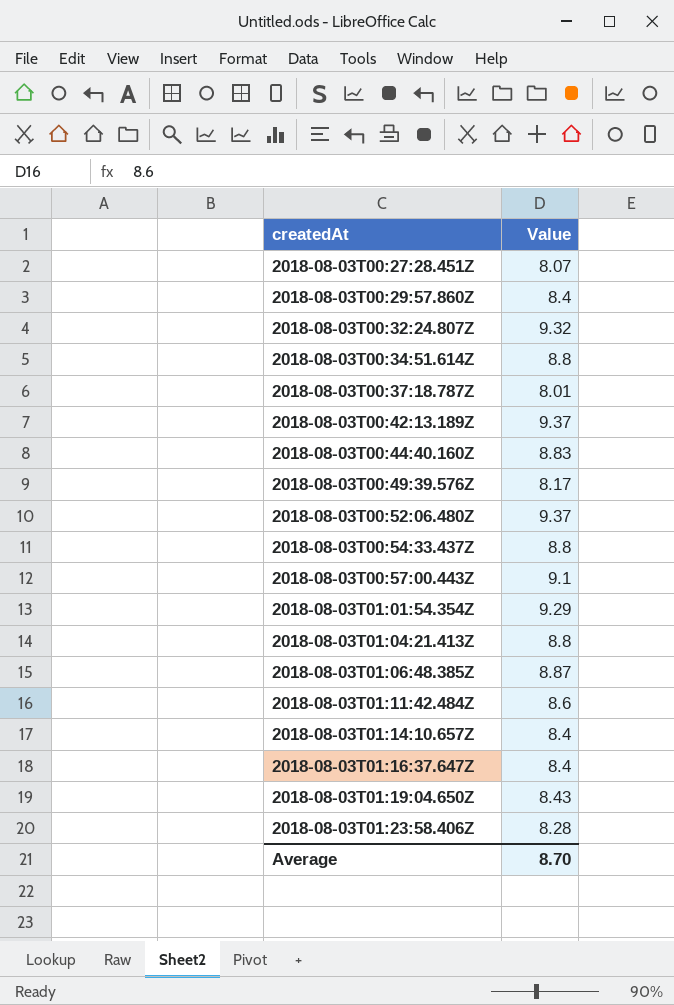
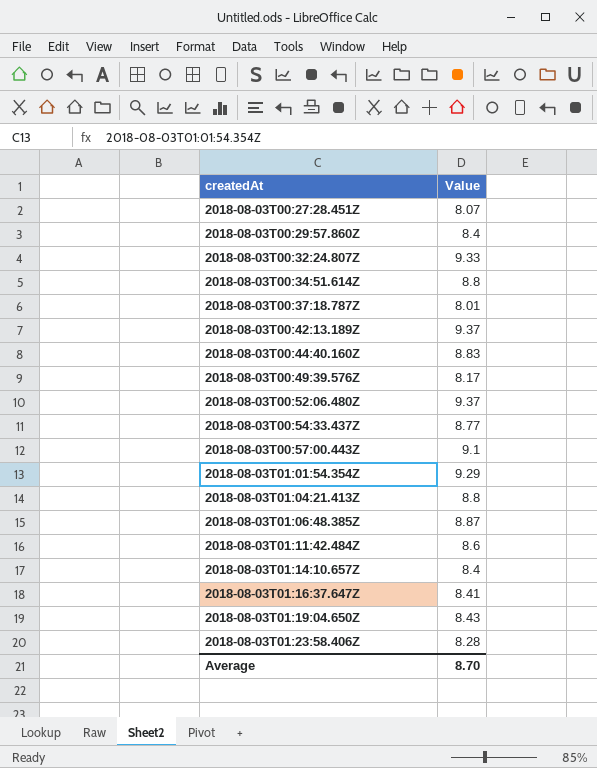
2018-08-03T00:32:24.807Z | Value: 9.32 -> 9.33
2018-08-03T00:54:33.437Z | Value: 8.8 -> 8.77
2018-08-03T01:16:37.647Z | Value: 8.4 -> 8.41

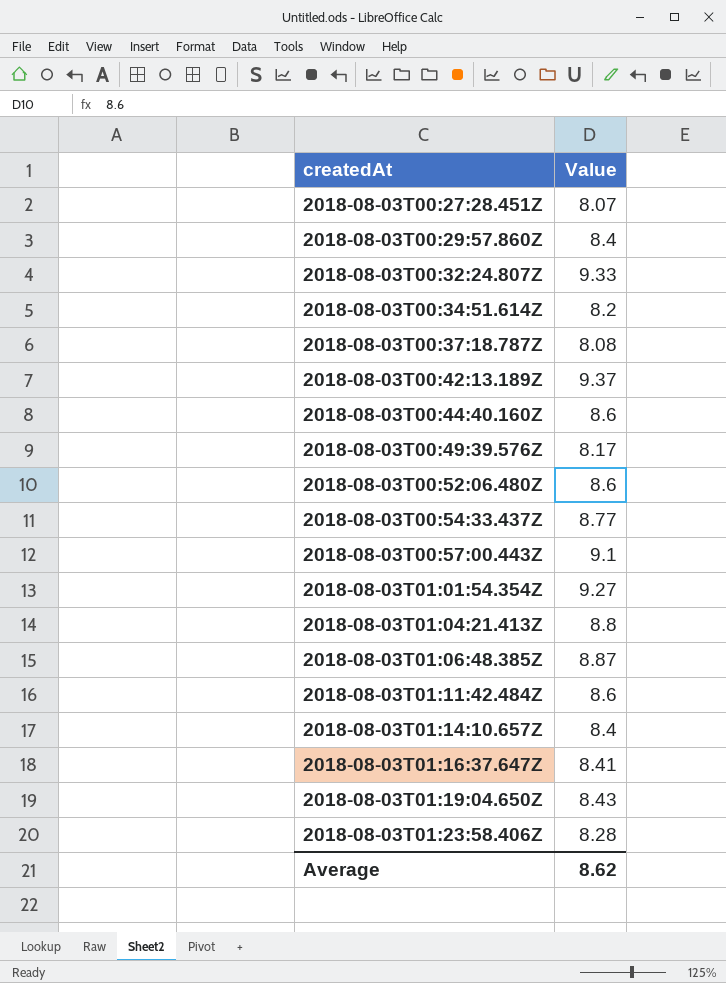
2018-08-03T00:34:51.614Z | Value: 8.8 -> 8.2
2018-08-03T00:37:18.787Z | Value: 8.01 -> 8.08
2018-08-03T00:44:40.160Z | Value: 8.83 -> 8.6
2018-08-03T00:52:06.480Z | Value: 9.37 -> 8.6
2018-08-03T01:01:54.354Z | Value: 9.29 -> 9.27
Average | Value: 8.70 -> 8.62

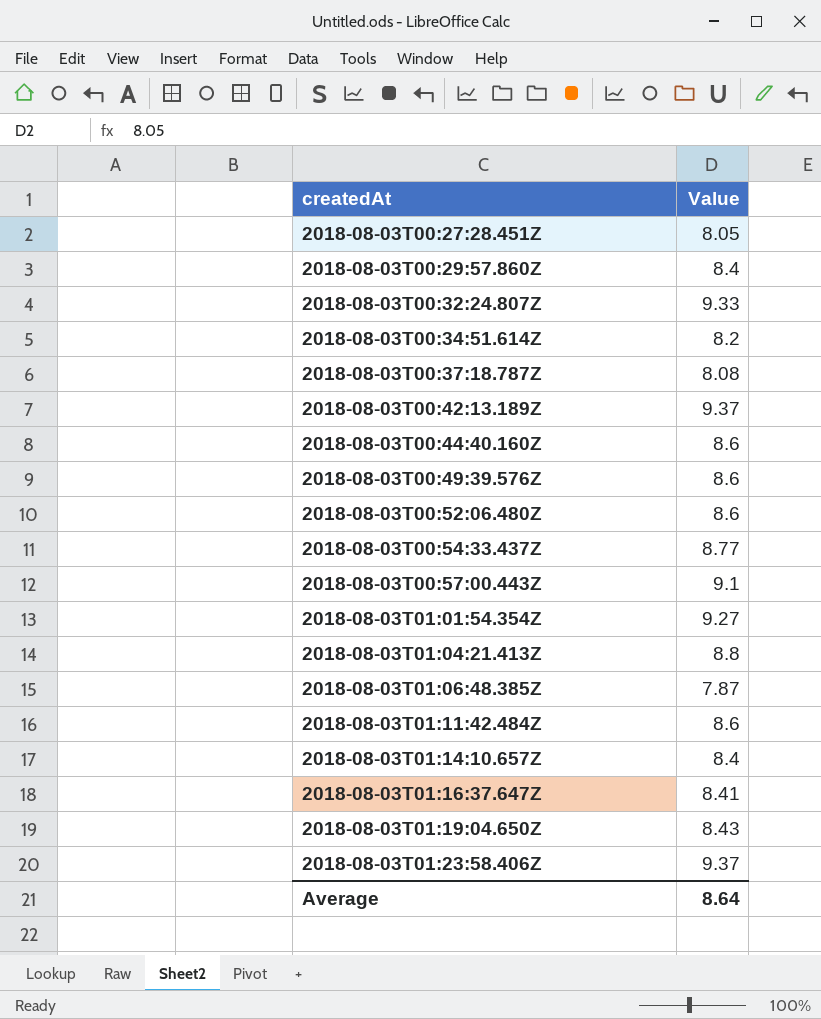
2018-08-03T00:27:28.451Z | Value: 8.07 -> 8.05
2018-08-03T00:49:39.576Z | Value: 8.17 -> 8.6
2018-08-03T01:06:48.385Z | Value: 8.87 -> 7.87
2018-08-03T01:23:58.406Z | Value: 8.28 -> 9.37
Average | Value: 8.62 -> 8.64

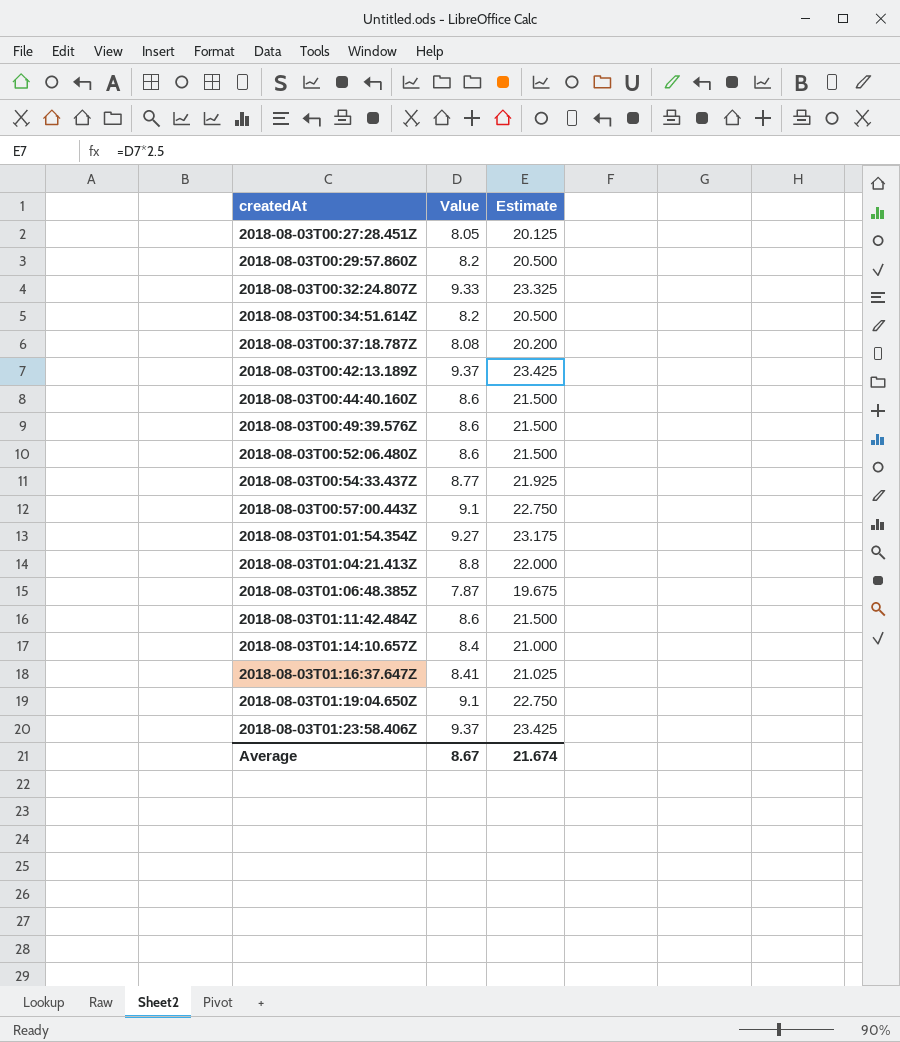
column Estimate | formula: none -> [Value] * 2.5
2018-08-03T00:29:57.860Z | Value: 8.4 -> 8.2
2018-08-03T01:19:04.650Z | Value: 8.43 -> 9.1
Average | Value: 8.64 -> 8.67

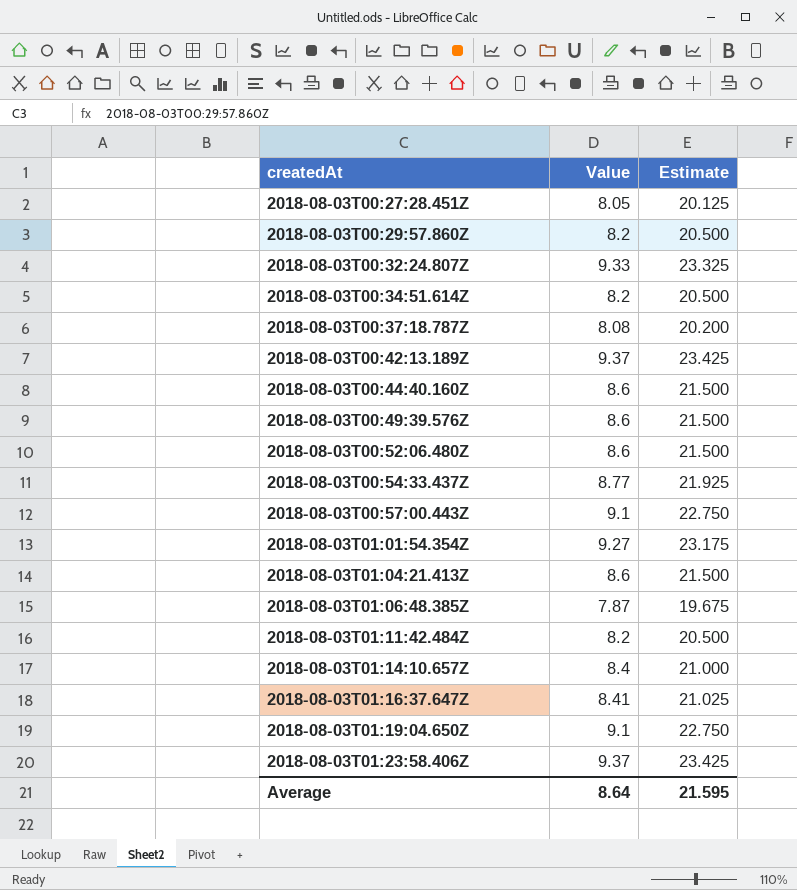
2018-08-03T01:04:21.413Z | Value: 8.8 -> 8.6
2018-08-03T01:04:21.413Z | Estimate: 22.000 -> 21.500
2018-08-03T01:11:42.484Z | Value: 8.6 -> 8.2
2018-08-03T01:11:42.484Z | Estimate: 21.500 -> 20.500
Average | Value: 8.67 -> 8.64
Average | Estimate: 21.674 -> 21.595

